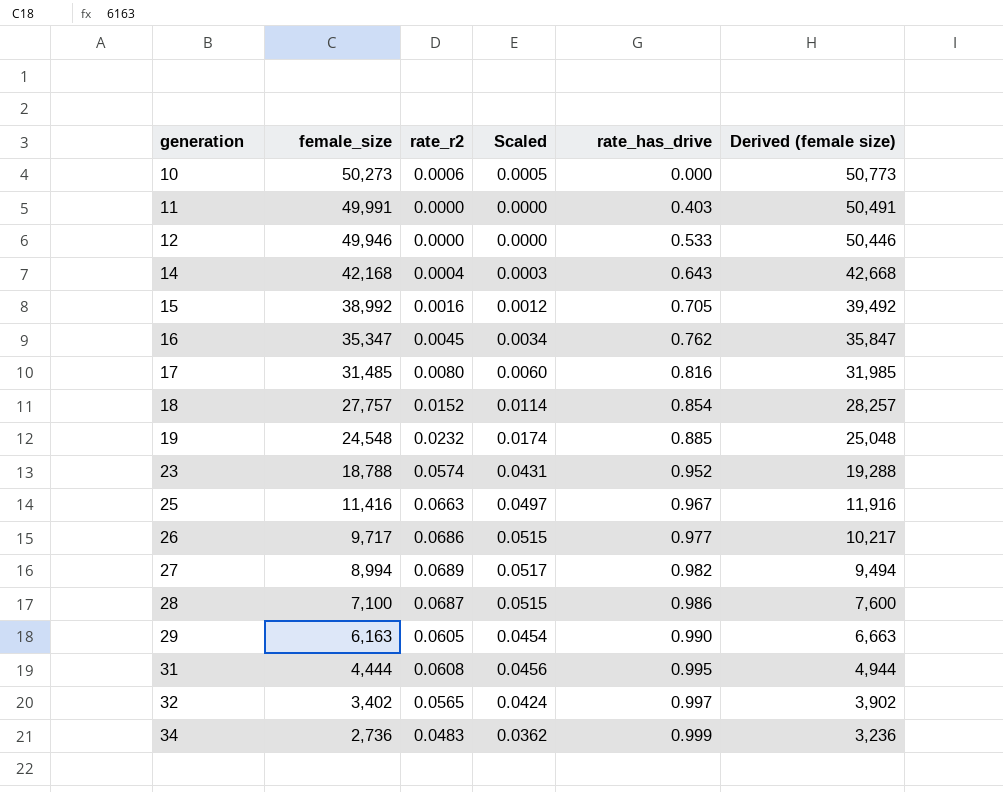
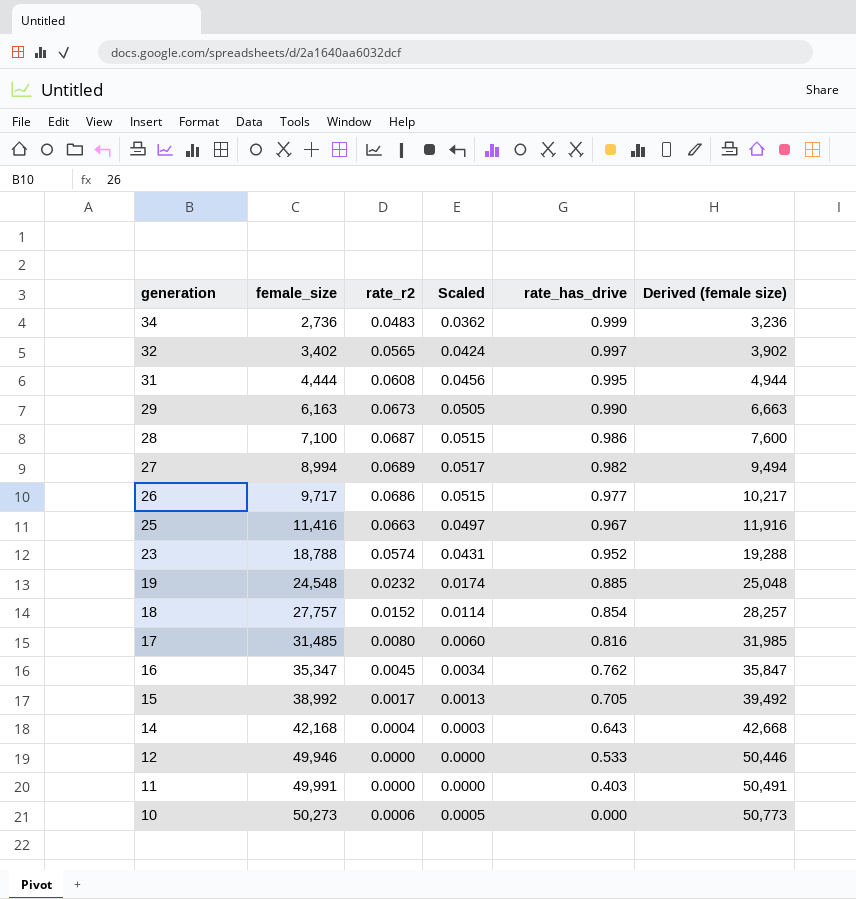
row order: generation ascending -> generation descending
29 | rate_r2: 0.0605 -> 0.0673
29 | Scaled: 0.0454 -> 0.0505
15 | rate_r2: 0.0016 -> 0.0017
15 | Scaled: 0.0012 -> 0.0013

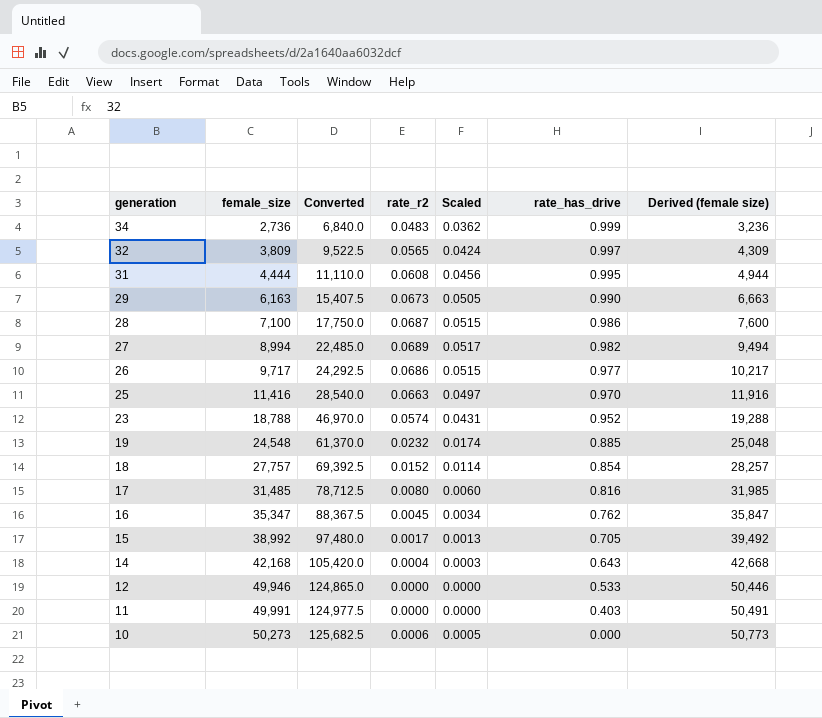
column Converted | formula: none -> [female_size] * 2.5
32 | female_size: 3,402 -> 3,809
32 | Derived (female size): 3,902 -> 4,309
25 | rate_has_drive: 0.967 -> 0.970

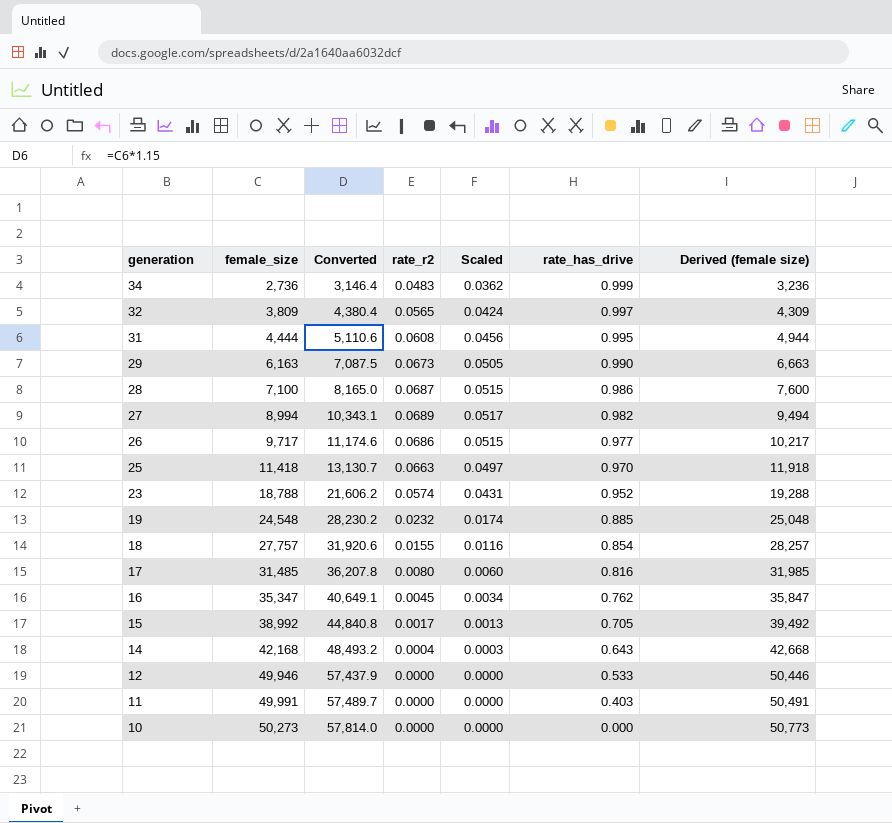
column Converted | formula: [female_size] * 2.5 -> [female_size] * 1.15
25 | female_size: 11,416 -> 11,418
25 | Derived (female size): 11,916 -> 11,918
18 | rate_r2: 0.0152 -> 0.0155
18 | Scaled: 0.0114 -> 0.0116
10 | rate_r2: 0.0006 -> 0.0000
10 | Scaled: 0.0005 -> 0.0000

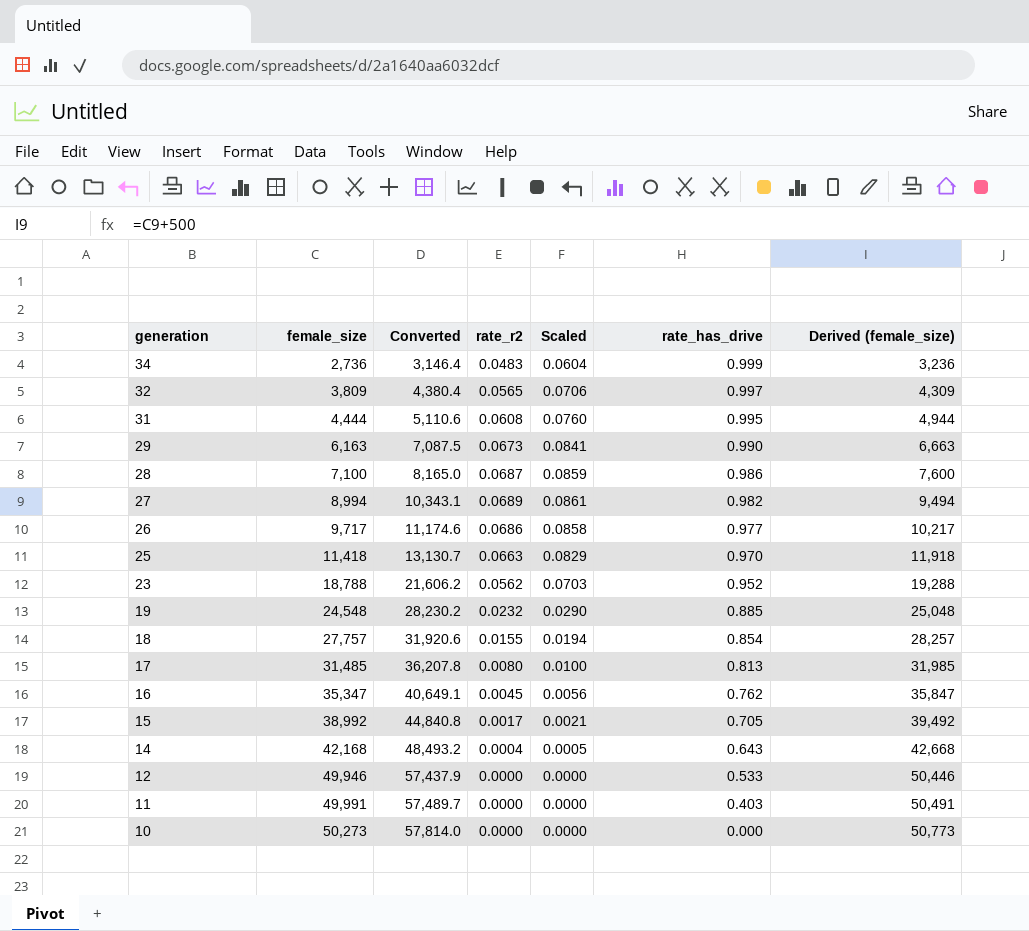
column Scaled | formula: [rate_r2] * 0.75 -> [rate_r2] * 1.25
column name: Derived (female size) -> Derived (female_size)
23 | rate_r2: 0.0574 -> 0.0562
17 | rate_has_drive: 0.816 -> 0.813

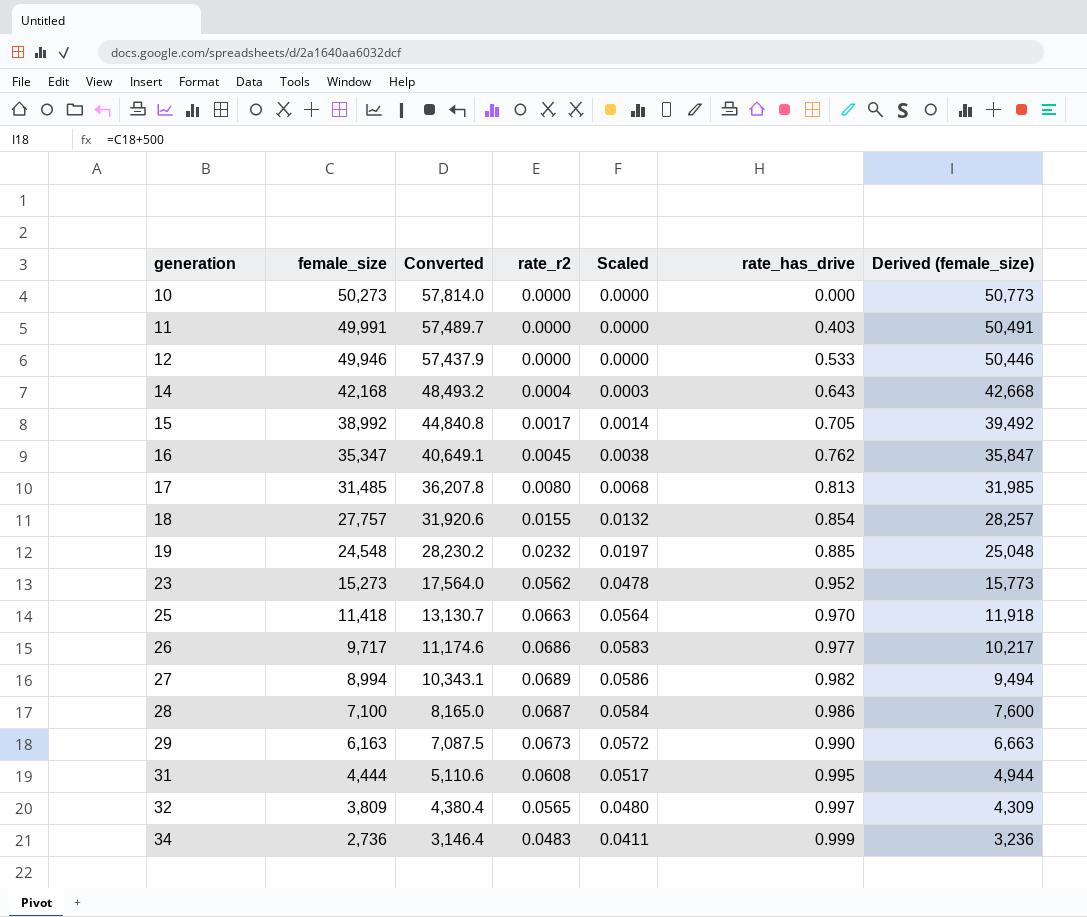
row order: generation descending -> generation ascending
column Scaled | formula: [rate_r2] * 1.25 -> [rate_r2] * 0.85
23 | female_size: 18,788 -> 15,273
23 | Converted: 21,606.2 -> 17,564.0
23 | Derived (female_size): 19,288 -> 15,773

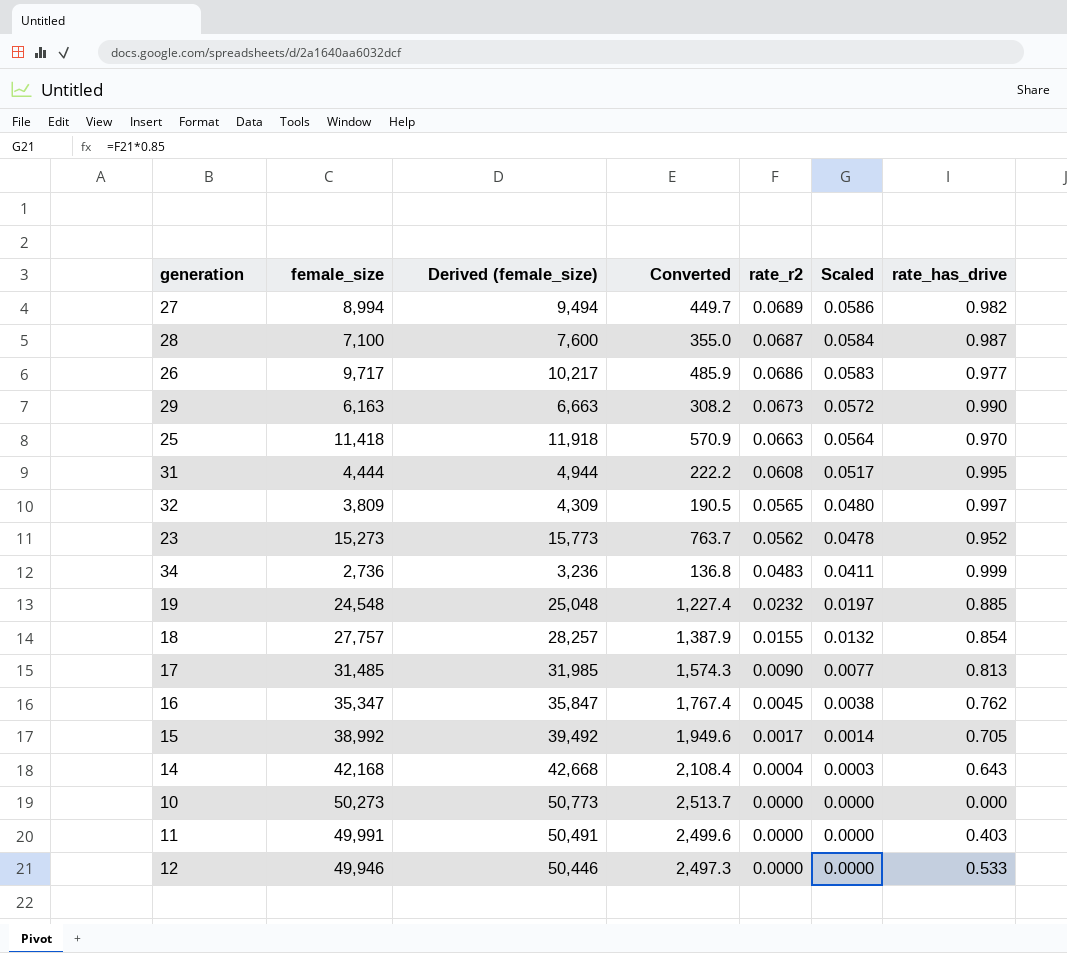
row order: generation ascending -> rate_r2 descending
column Derived (female_size) | position: 7 -> 3
column Converted | formula: [female_size] * 1.15 -> [female_size] * 0.05
28 | rate_has_drive: 0.986 -> 0.987
17 | rate_r2: 0.0080 -> 0.0090
17 | Scaled: 0.0068 -> 0.0077

